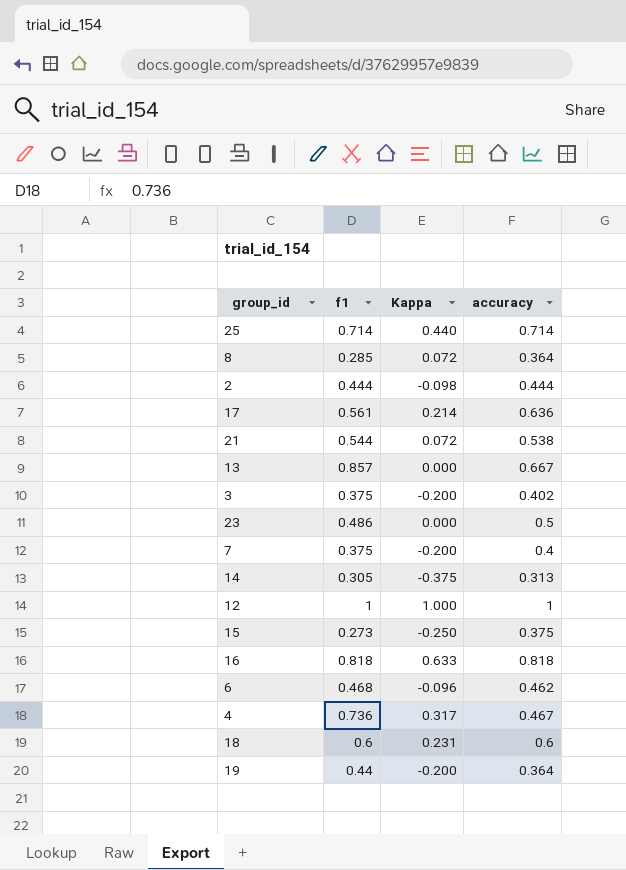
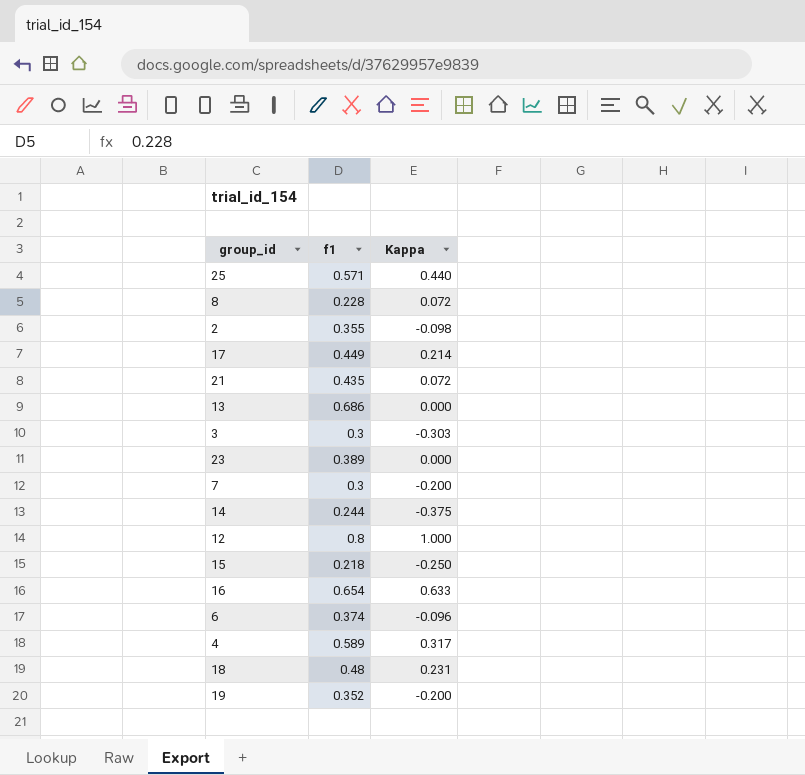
column accuracy | position: 4 -> none
25 | f1: 0.714 -> 0.571
8 | f1: 0.285 -> 0.228
2 | f1: 0.444 -> 0.355
17 | f1: 0.561 -> 0.449
21 | f1: 0.544 -> 0.435
13 | f1: 0.857 -> 0.686
3 | f1: 0.375 -> 0.3
3 | Kappa: -0.200 -> -0.303
23 | f1: 0.486 -> 0.389
7 | f1: 0.375 -> 0.3
14 | f1: 0.305 -> 0.244
12 | f1: 1 -> 0.8
15 | f1: 0.273 -> 0.218
16 | f1: 0.818 -> 0.654
6 | f1: 0.468 -> 0.374
4 | f1: 0.736 -> 0.589
18 | f1: 0.6 -> 0.48
19 | f1: 0.44 -> 0.352

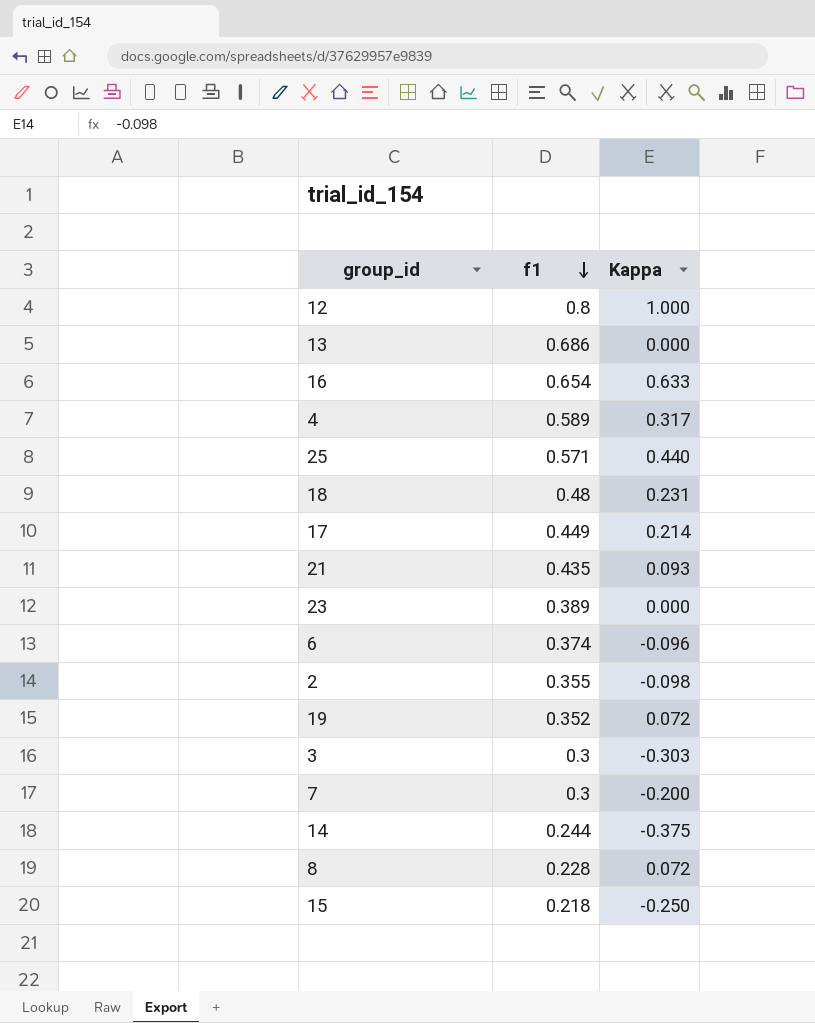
row order: none -> f1 descending
21 | Kappa: 0.072 -> 0.093
19 | Kappa: -0.200 -> 0.072

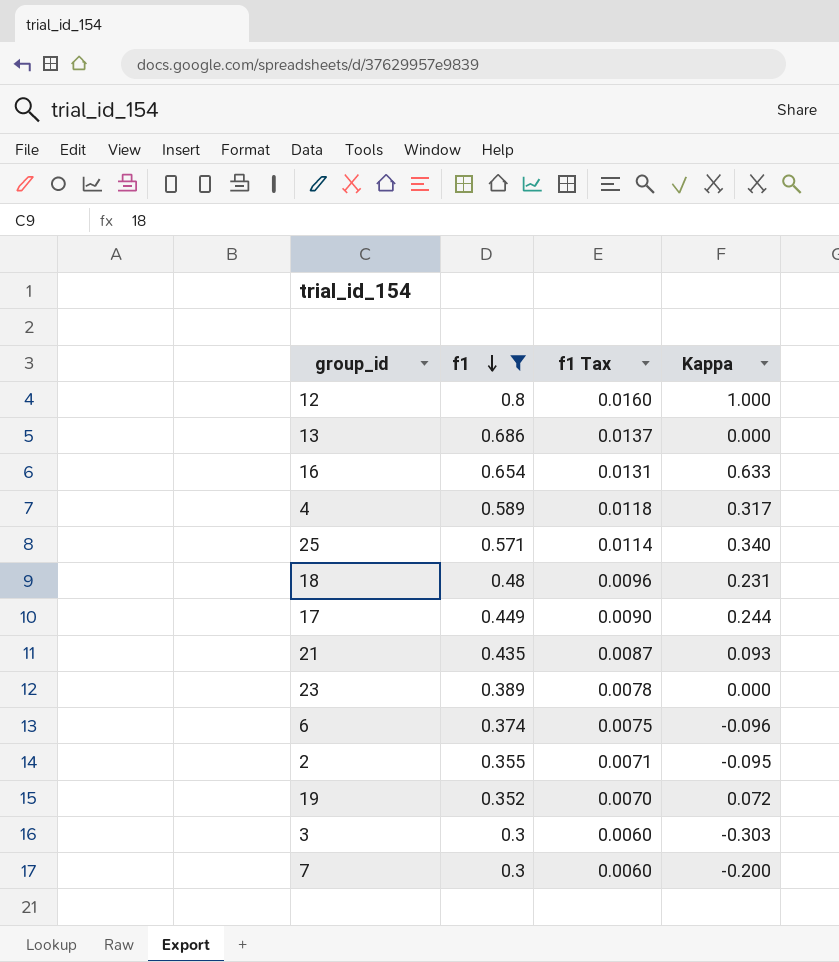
filter: none -> f1 >= 0.3
column f1 Tax | formula: none -> [f1] * 0.02
25 | Kappa: 0.440 -> 0.340
17 | Kappa: 0.214 -> 0.244
2 | Kappa: -0.098 -> -0.095

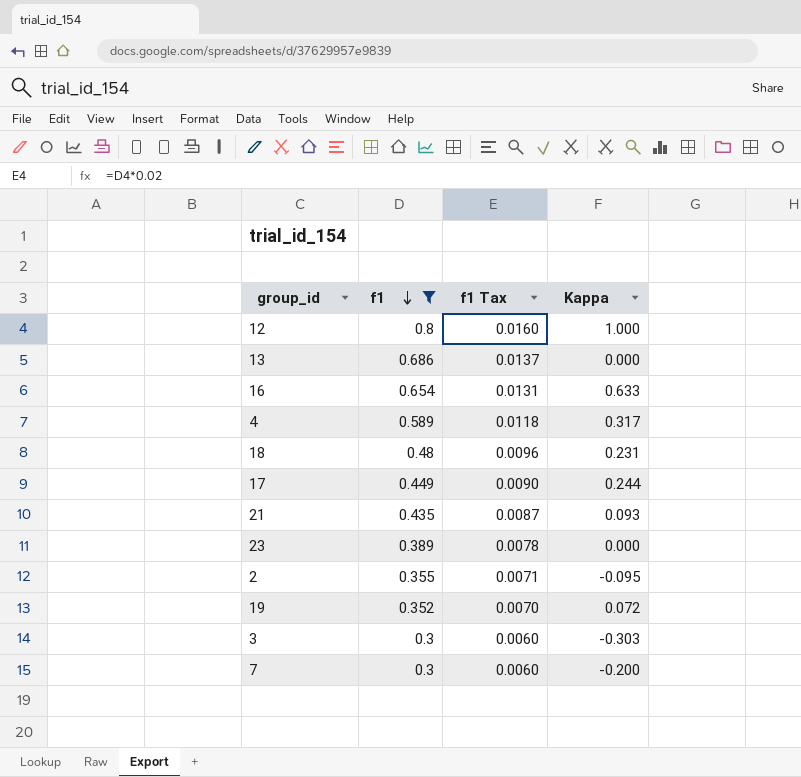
row 25: 0.571 | 0.0114 | 0.340 -> none
row 6: 0.374 | 0.0075 | -0.096 -> none

